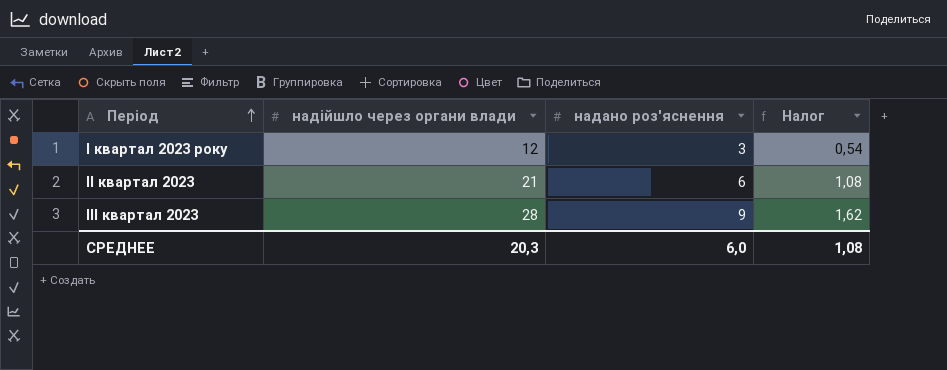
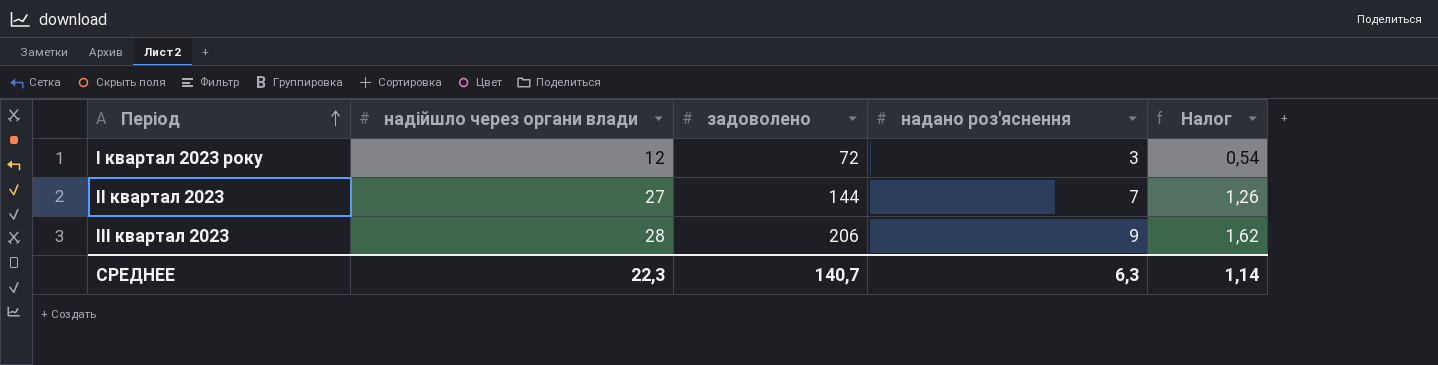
column задоволено | position: none -> 3
ІІ квартал 2023 | надійшло через органи влади: 21 -> 27
ІІ квартал 2023 | надано роз'яснення: 6 -> 7
ІІ квартал 2023 | Налог: 1,08 -> 1,26
СРЕДНЕЕ | надійшло через органи влади: 20,3 -> 22,3
СРЕДНЕЕ | надано роз'яснення: 6,0 -> 6,3
СРЕДНЕЕ | Налог: 1,08 -> 1,14

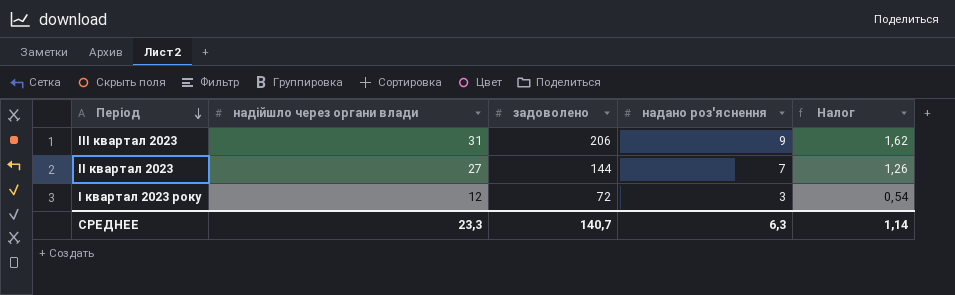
row order: Період ascending -> Період descending
ІІІ квартал 2023 | надійшло через органи влади: 28 -> 31
СРЕДНЕЕ | надійшло через органи влади: 22,3 -> 23,3

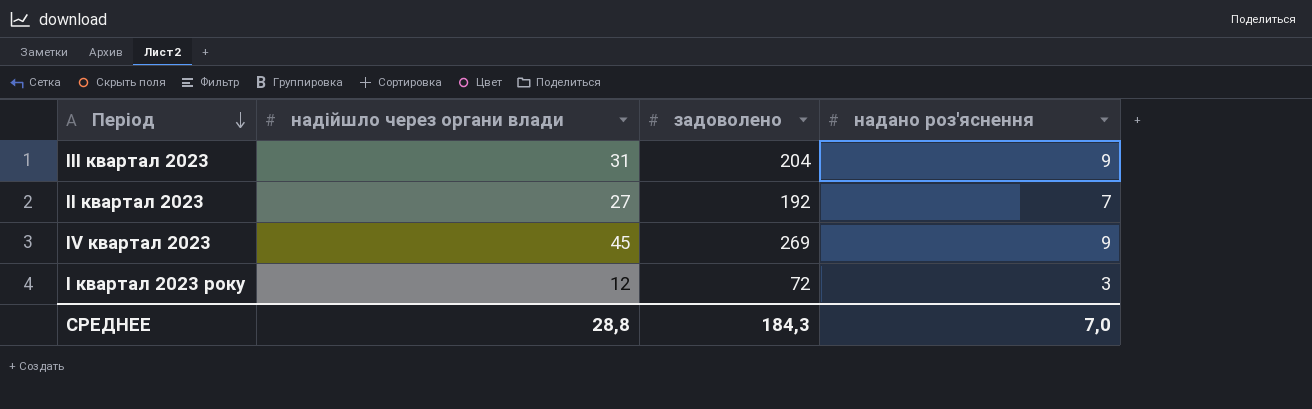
column Налог | formula: [надано роз'яснення] * 0,18 -> none
ІІІ квартал 2023 | задоволено: 206 -> 204
ІІ квартал 2023 | задоволено: 144 -> 192
row ІV квартал 2023: none -> 45 | 269 | 9
СРЕДНЕЕ | надійшло через органи влади: 23,3 -> 28,8
СРЕДНЕЕ | задоволено: 140,7 -> 184,3
СРЕДНЕЕ | надано роз'яснення: 6,3 -> 7,0

